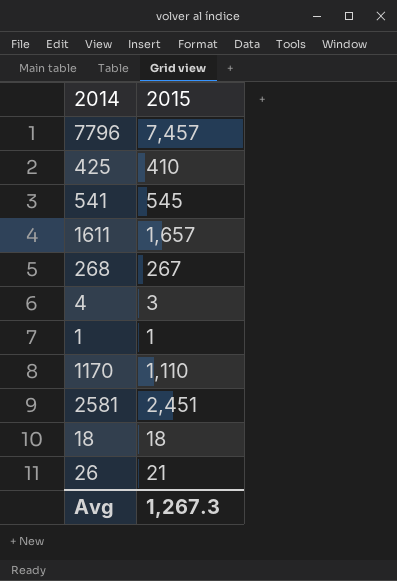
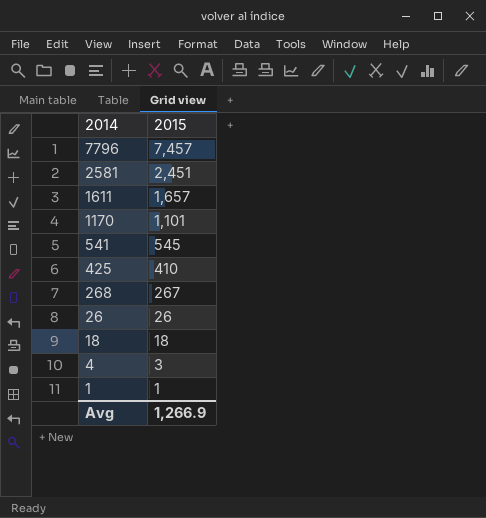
row order: none -> 2014 descending
1170 | 2015: 1,110 -> 1,101
26 | 2015: 21 -> 26
Avg | 2015: 1,267.3 -> 1,266.9

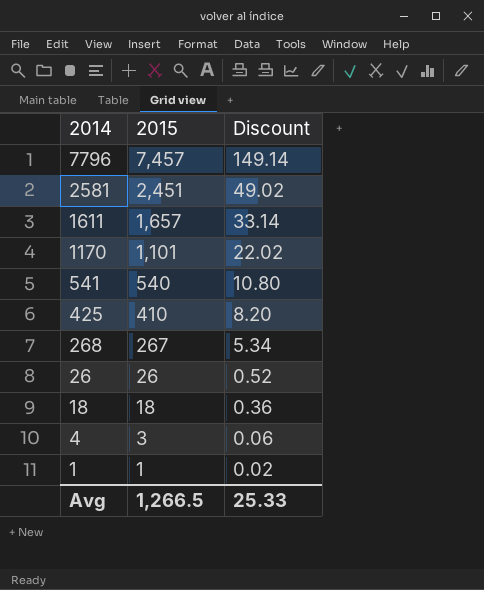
column Discount | formula: none -> [2015] * 0.02
541 | 2015: 545 -> 540
Avg | 2015: 1,266.9 -> 1,266.5

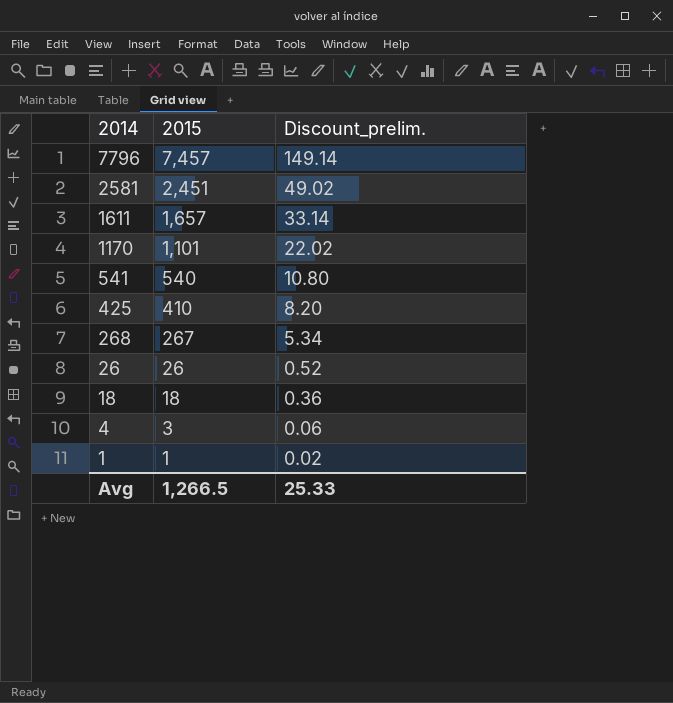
column name: Discount -> Discount_prelim.

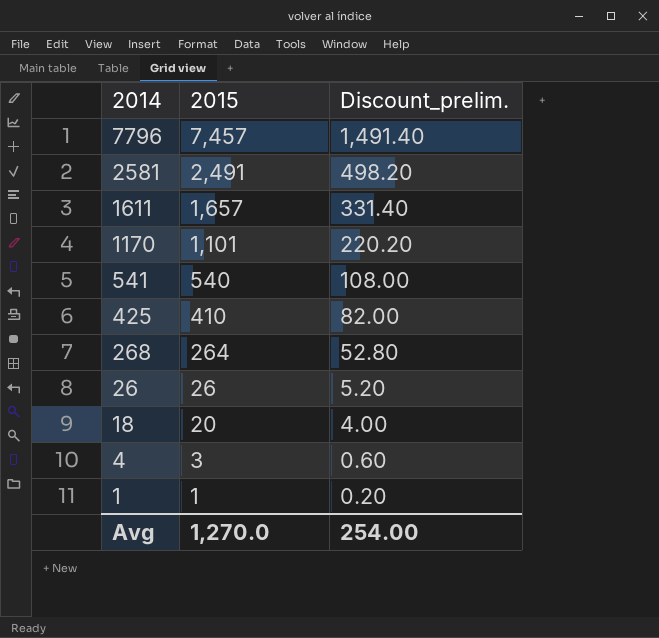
column Discount_prelim. | formula: [2015] * 0.02 -> [2015] * 0.2
2581 | 2015: 2,451 -> 2,491
268 | 2015: 267 -> 264
18 | 2015: 18 -> 20
Avg | 2015: 1,266.5 -> 1,270.0
Avg | Discount_prelim.: 25.33 -> 254.00

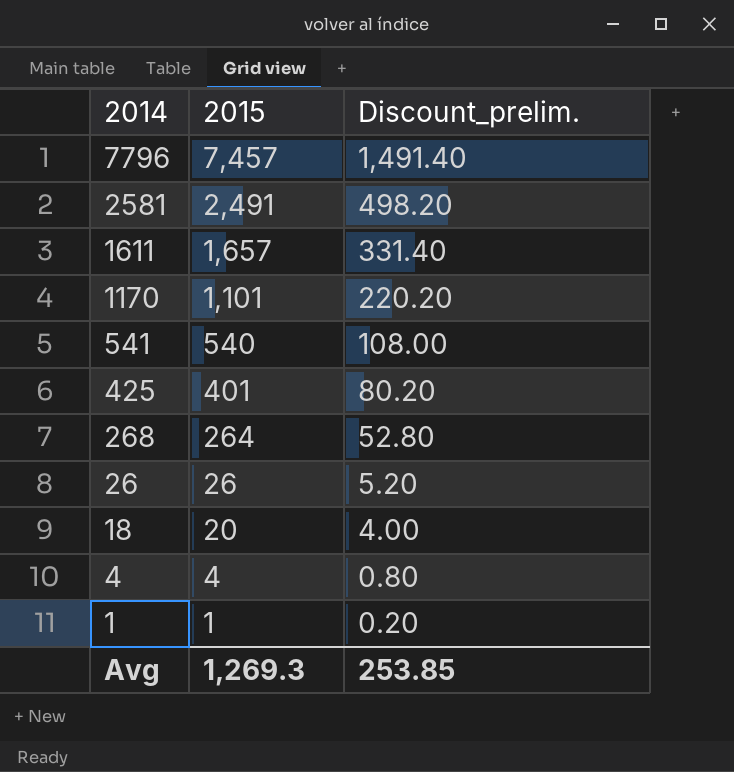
425 | 2015: 410 -> 401
425 | Discount_prelim.: 82.00 -> 80.20
4 | 2015: 3 -> 4
4 | Discount_prelim.: 0.60 -> 0.80
Avg | 2015: 1,270.0 -> 1,269.3
Avg | Discount_prelim.: 254.00 -> 253.85

